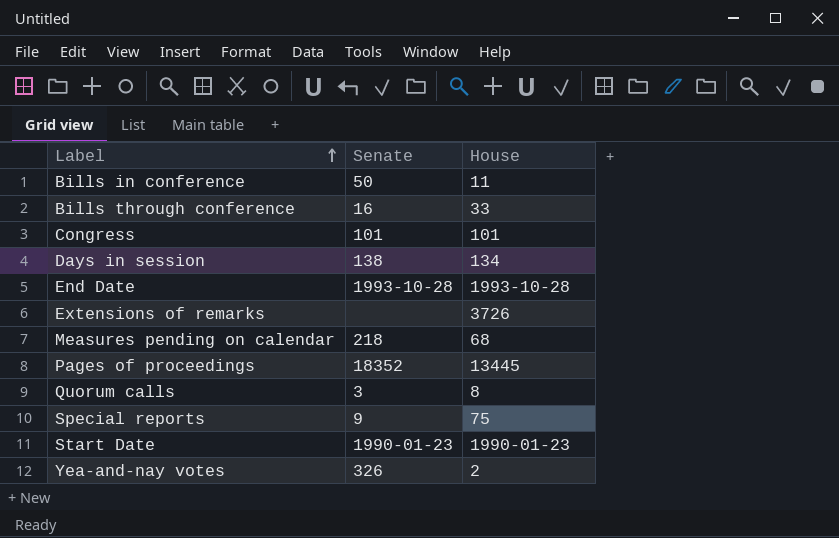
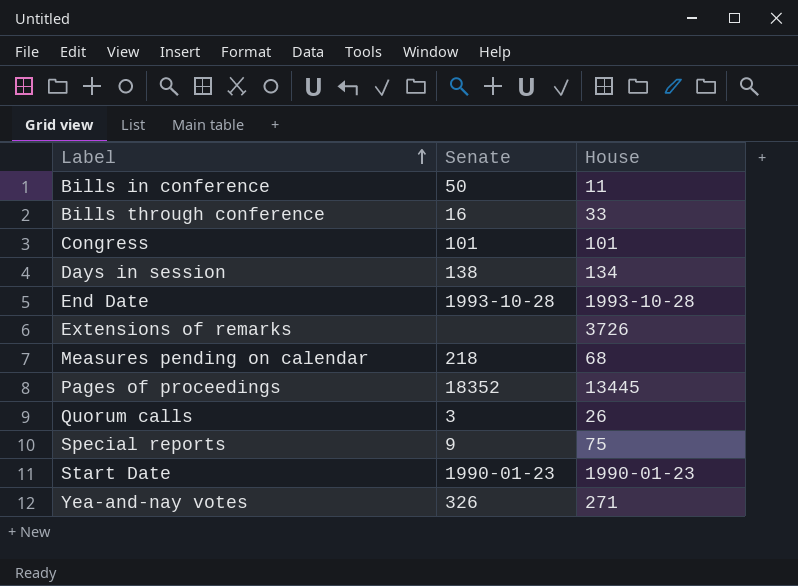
Quorum calls | House: 8 -> 26
Yea-and-nay votes | House: 2 -> 271

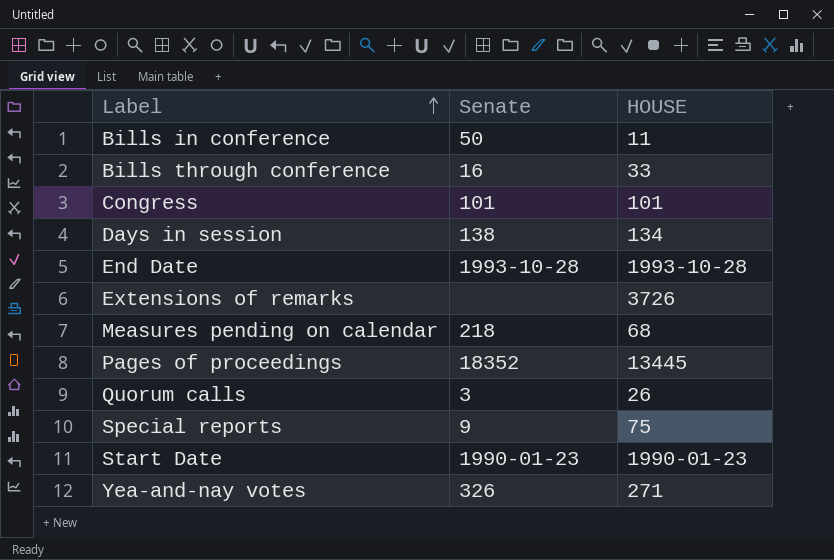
column name: House -> HOUSE

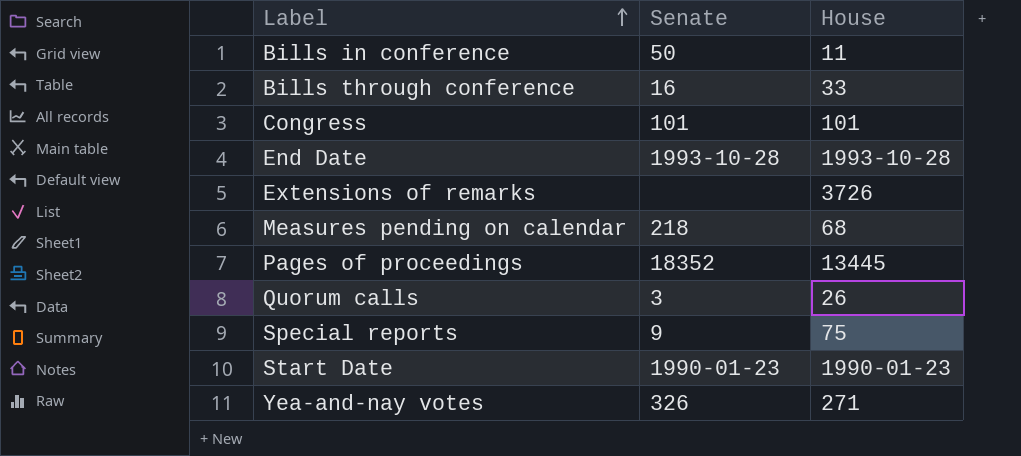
column name: HOUSE -> House
row Days in session: 138 | 134 -> none

